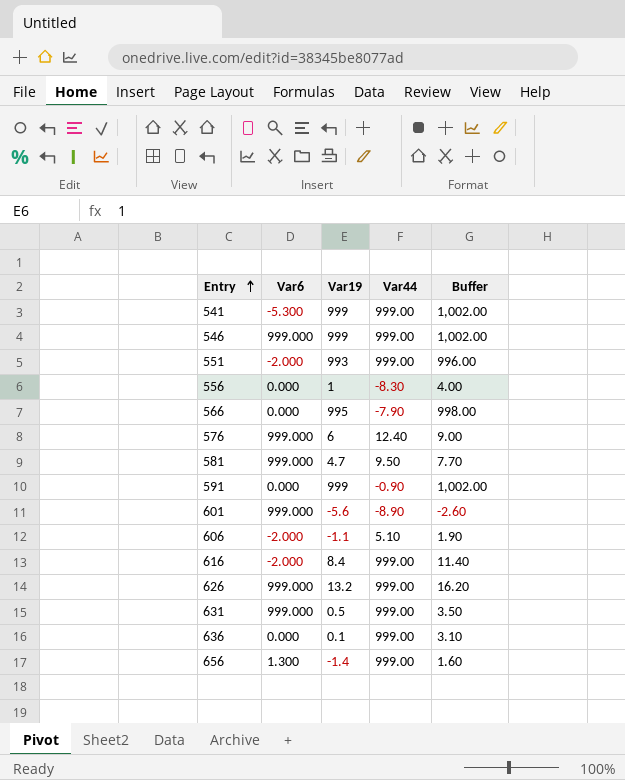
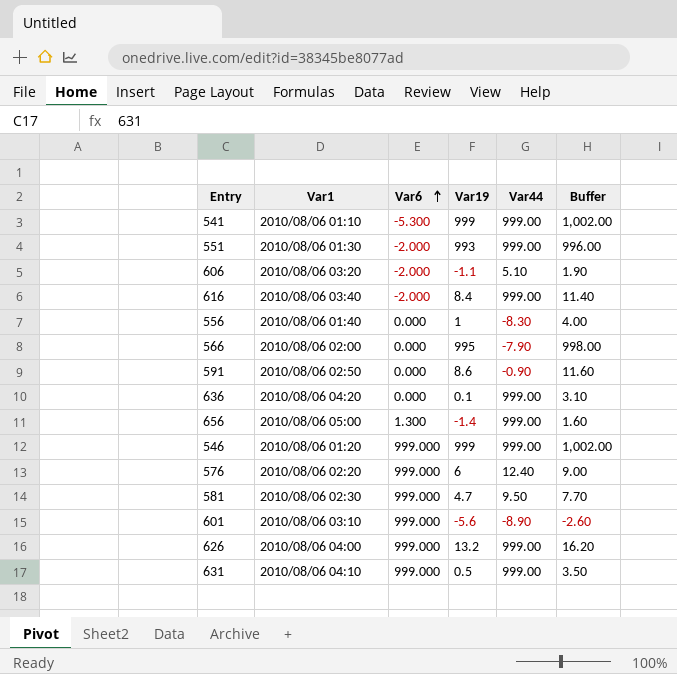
row order: Entry ascending -> Var6 ascending
column Var1 | position: none -> 2
591 | Var19: 999 -> 8.6
591 | Buffer: 1,002.00 -> 11.60

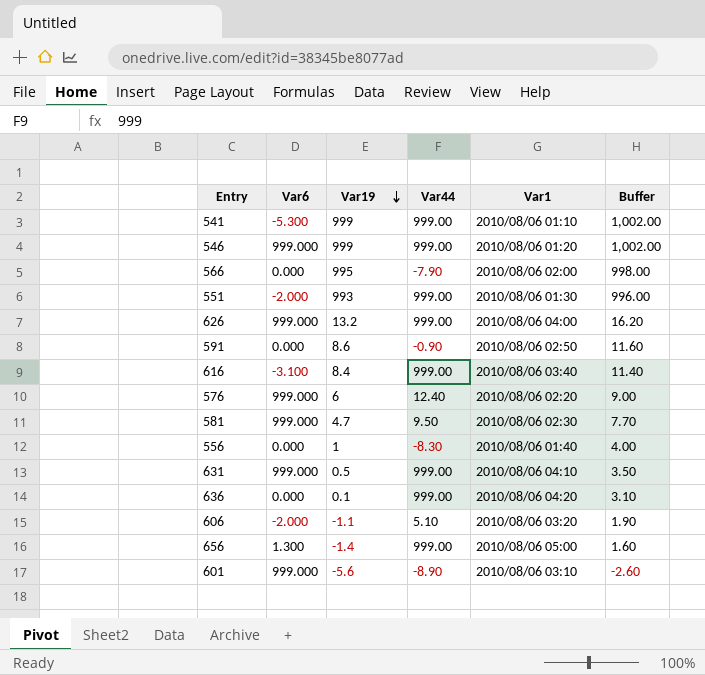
row order: Var6 ascending -> Var19 descending
column Var1 | position: 2 -> 5
616 | Var6: -2.000 -> -3.100

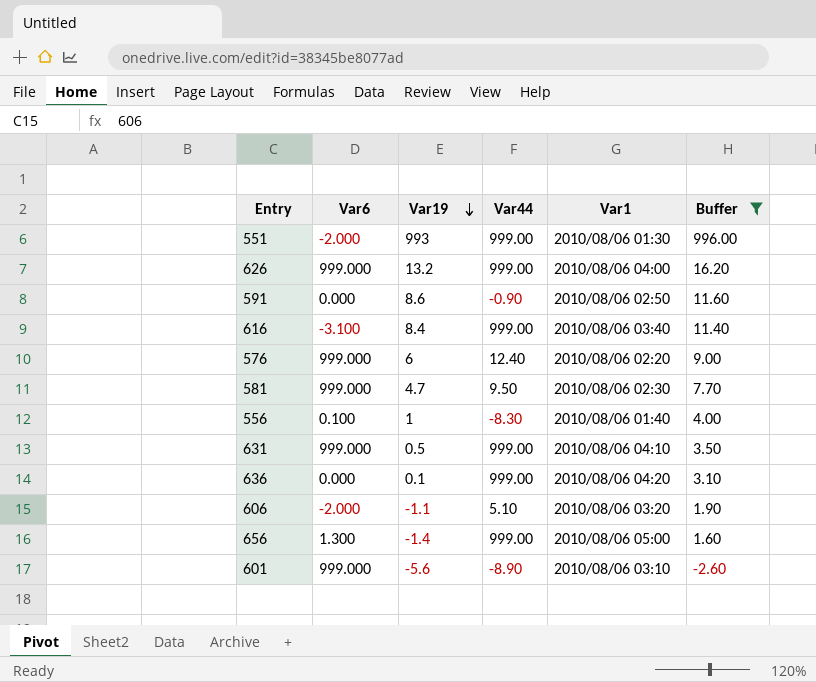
filter: none -> Buffer <= 996.00
556 | Var6: 0.000 -> 0.100

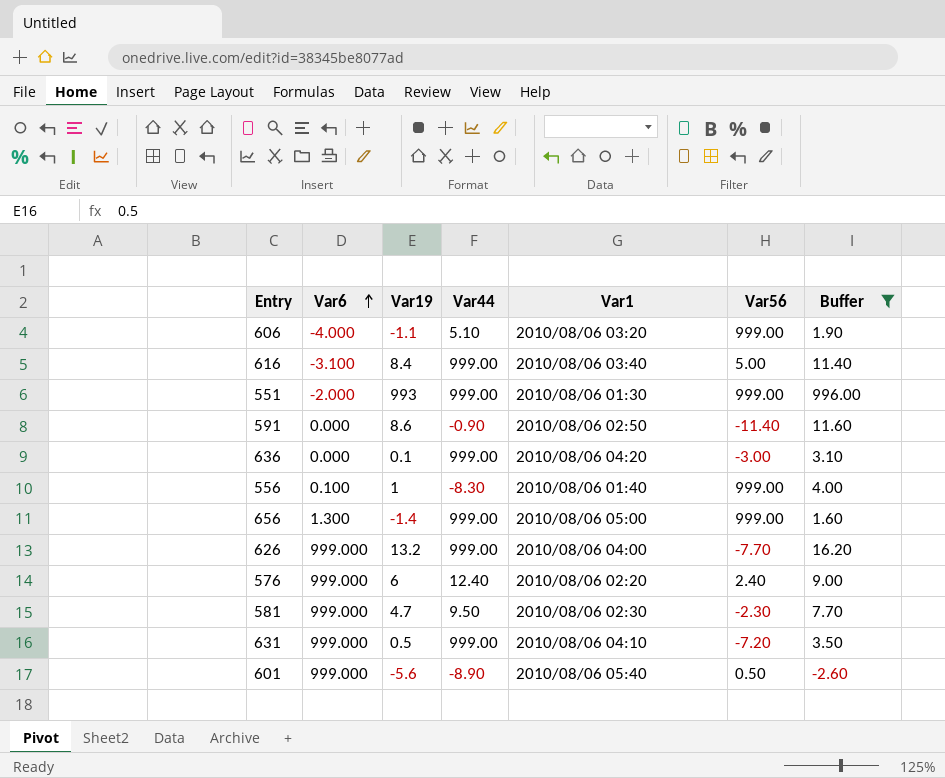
row order: Var19 descending -> Var6 ascending
column Var56 | position: none -> 6
606 | Var6: -2.000 -> -4.000
601 | Var1: 2010/08/06 03:10 -> 2010/08/06 05:40

